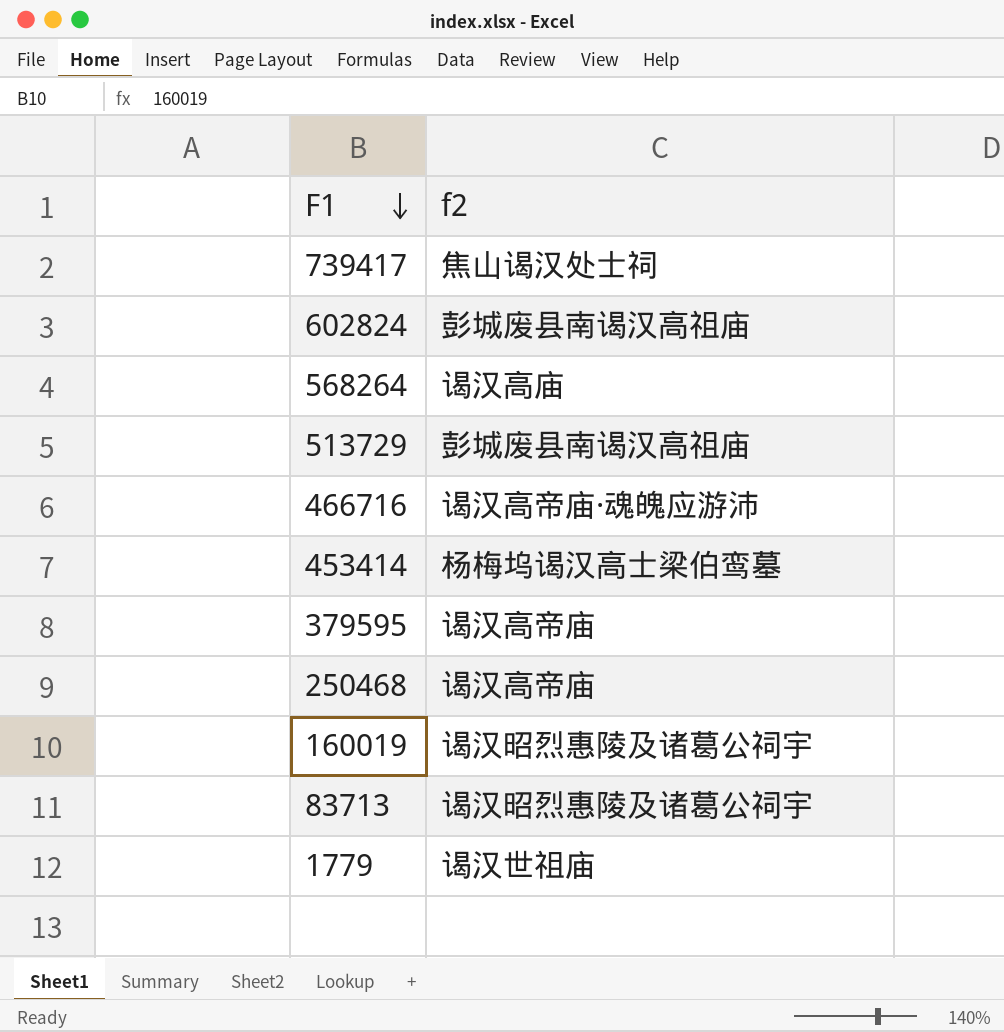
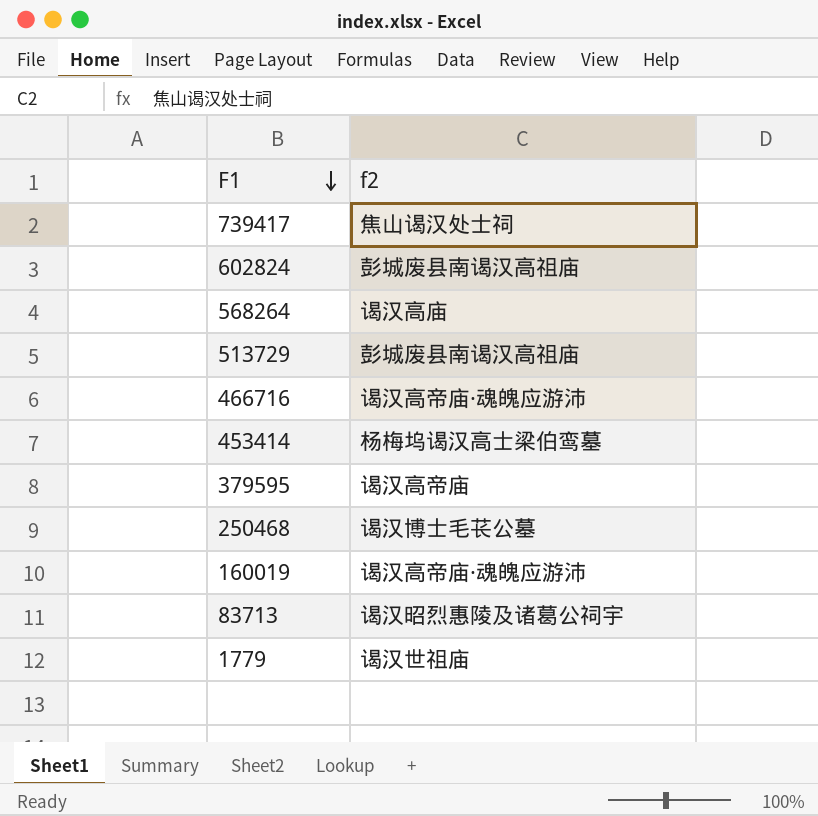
250468 | f2: 谒汉高帝庙 -> 谒汉博士毛苌公墓
160019 | f2: 谒汉昭烈惠陵及诸葛公祠宇 -> 谒汉高帝庙·魂魄应游沛

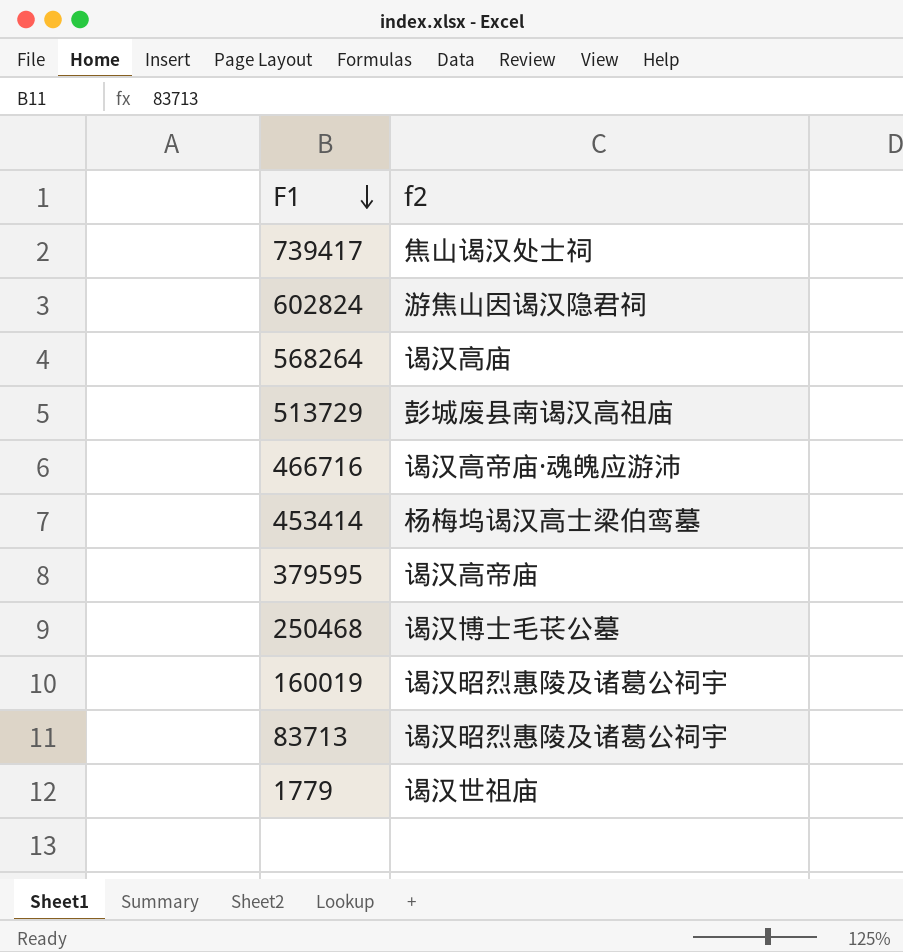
602824 | f2: 彭城废县南谒汉高祖庙 -> 游焦山因谒汉隐君祠
160019 | f2: 谒汉高帝庙·魂魄应游沛 -> 谒汉昭烈惠陵及诸葛公祠宇

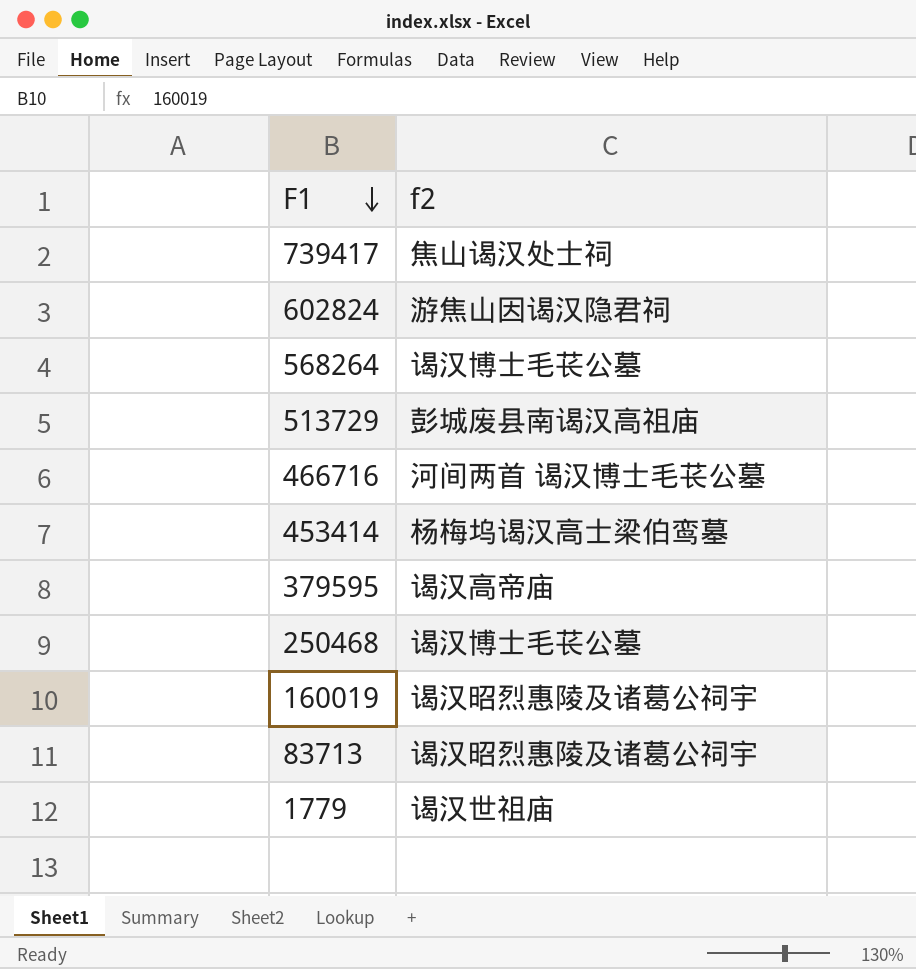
568264 | f2: 谒汉高庙 -> 谒汉博士毛苌公墓
466716 | f2: 谒汉高帝庙·魂魄应游沛 -> 河间两首 谒汉博士毛苌公墓

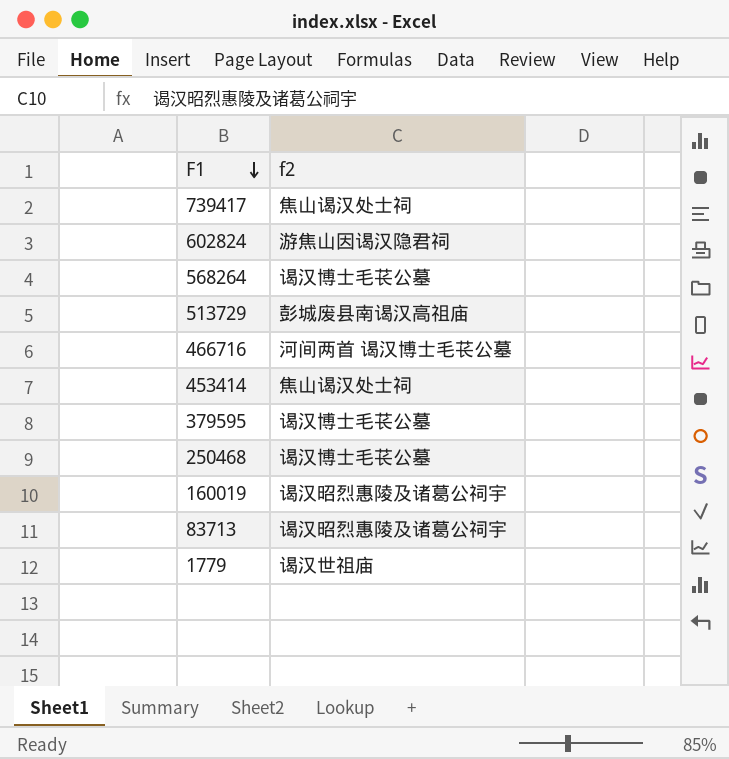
453414 | f2: 杨梅坞谒汉高士梁伯鸾墓 -> 焦山谒汉处士祠
379595 | f2: 谒汉高帝庙 -> 谒汉博士毛苌公墓

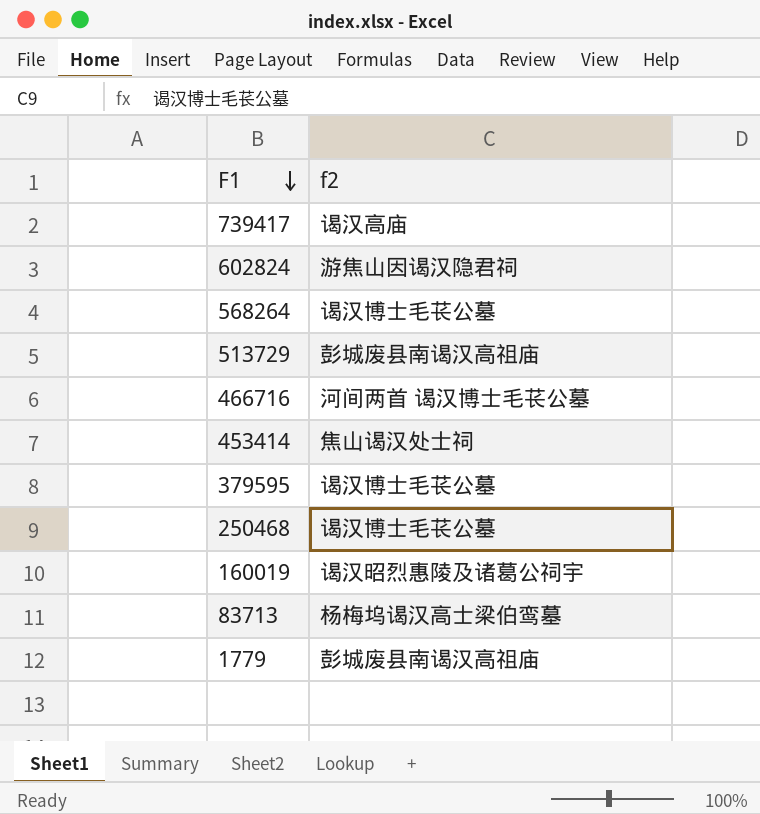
739417 | f2: 焦山谒汉处士祠 -> 谒汉高庙
83713 | f2: 谒汉昭烈惠陵及诸葛公祠宇 -> 杨梅坞谒汉高士梁伯鸾墓
1779 | f2: 谒汉世祖庙 -> 彭城废县南谒汉高祖庙

